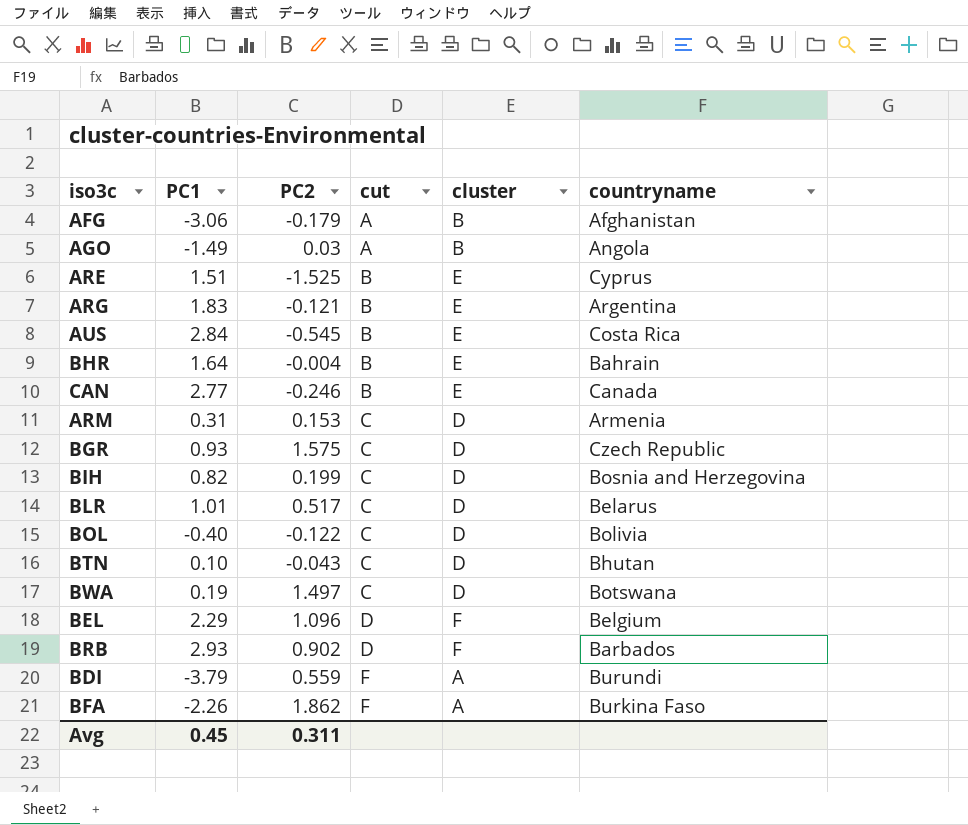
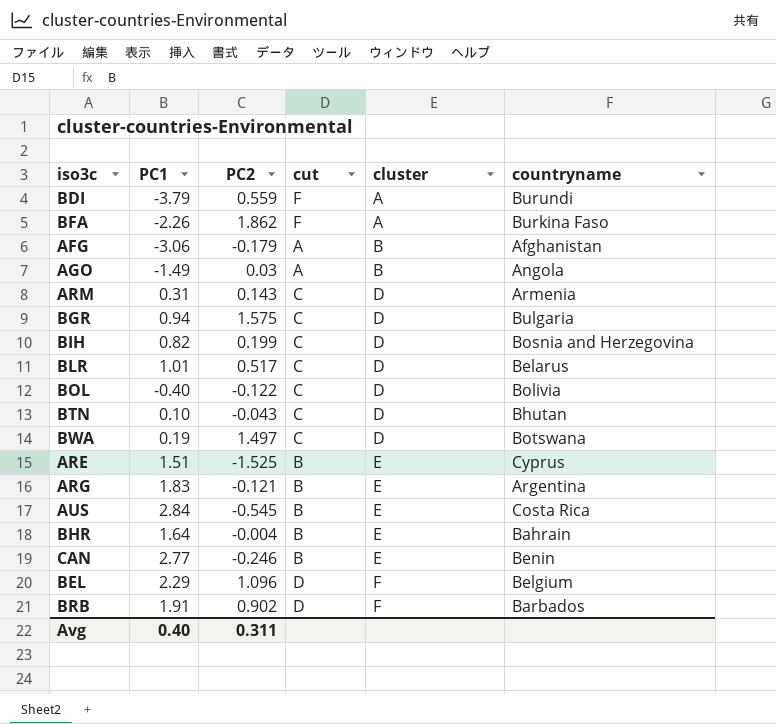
row order: cut ascending -> cluster ascending
ARM | PC2: 0.153 -> 0.143
BGR | PC1: 0.93 -> 0.94
BGR | countryname: Czech Republic -> Bulgaria
CAN | countryname: Canada -> Benin
BRB | PC1: 2.93 -> 1.91
Avg | PC1: 0.45 -> 0.40

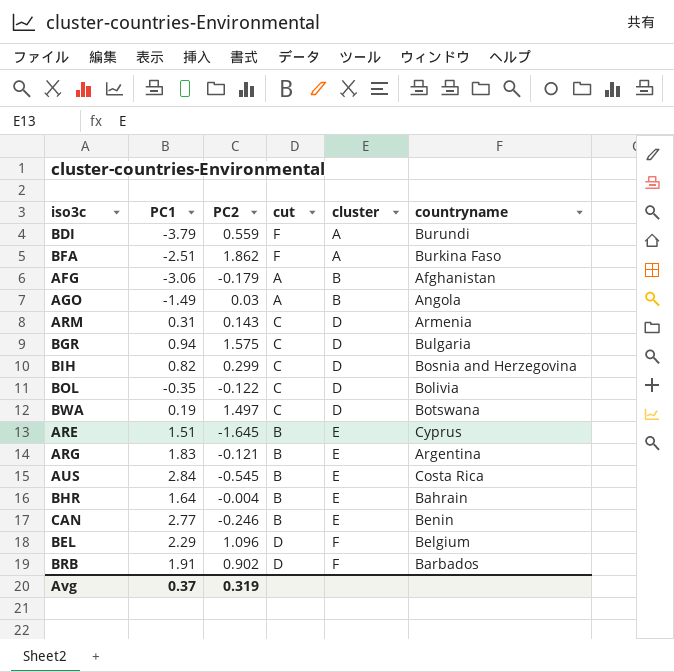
row BLR: 1.01 | 0.517 | C | D | Belarus -> none
row BTN: 0.10 | -0.043 | C | D | Bhutan -> none
BFA | PC1: -2.26 -> -2.51
BIH | PC2: 0.199 -> 0.299
BOL | PC1: -0.40 -> -0.35
ARE | PC2: -1.525 -> -1.645
Avg | PC1: 0.40 -> 0.37
Avg | PC2: 0.311 -> 0.319

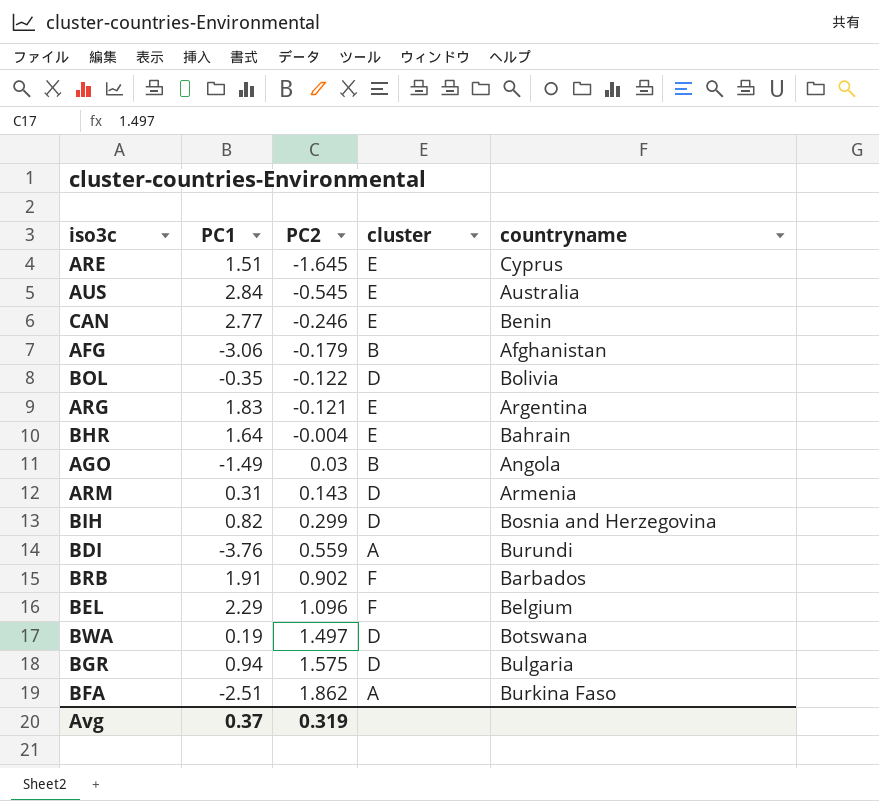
row order: cluster ascending -> PC2 ascending
column cut | position: 4 -> none
AUS | countryname: Costa Rica -> Australia
BDI | PC1: -3.79 -> -3.76

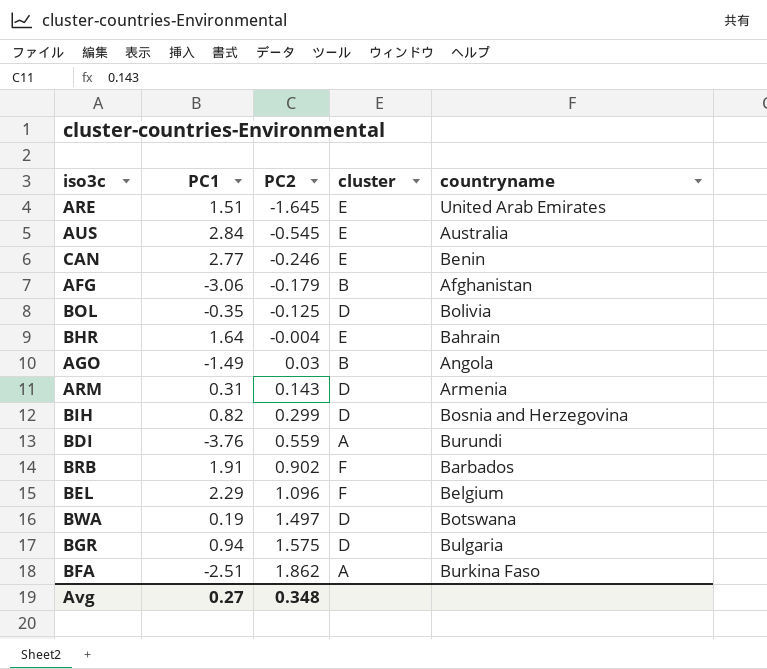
row ARG: 1.83 | -0.121 | E | Argentina -> none
ARE | countryname: Cyprus -> United Arab Emirates
BOL | PC2: -0.122 -> -0.125
Avg | PC1: 0.37 -> 0.27
Avg | PC2: 0.319 -> 0.348

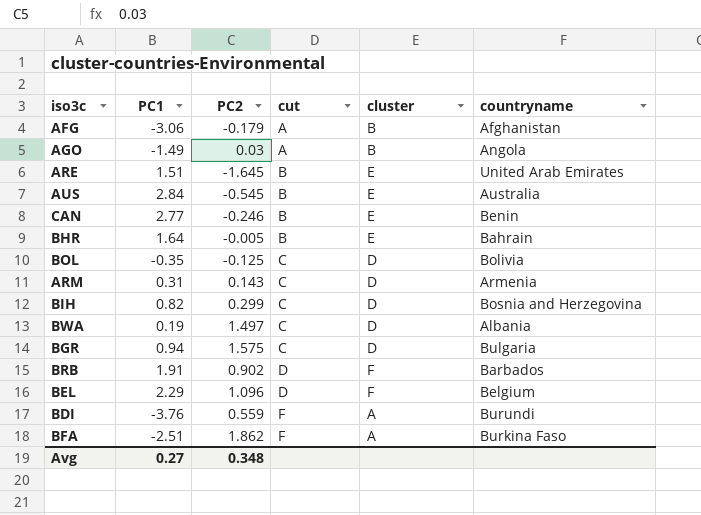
row order: PC2 ascending -> cut ascending
column cut | position: none -> 4
BHR | PC2: -0.004 -> -0.005
BWA | countryname: Botswana -> Albania

